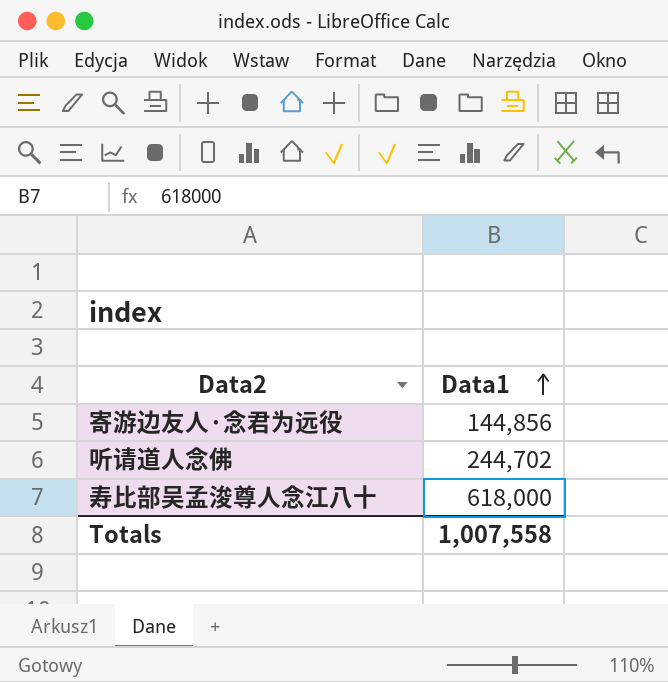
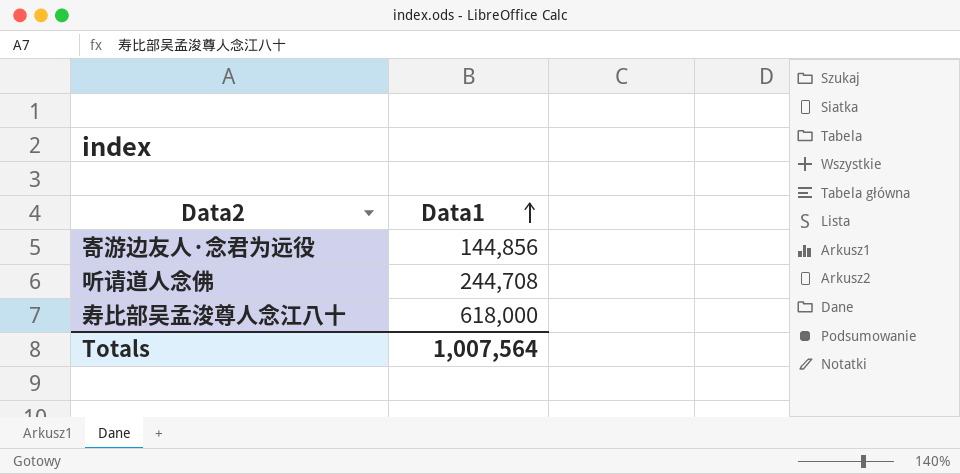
听请道人念佛 | Data1: 244,702 -> 244,708
Totals | Data1: 1,007,558 -> 1,007,564

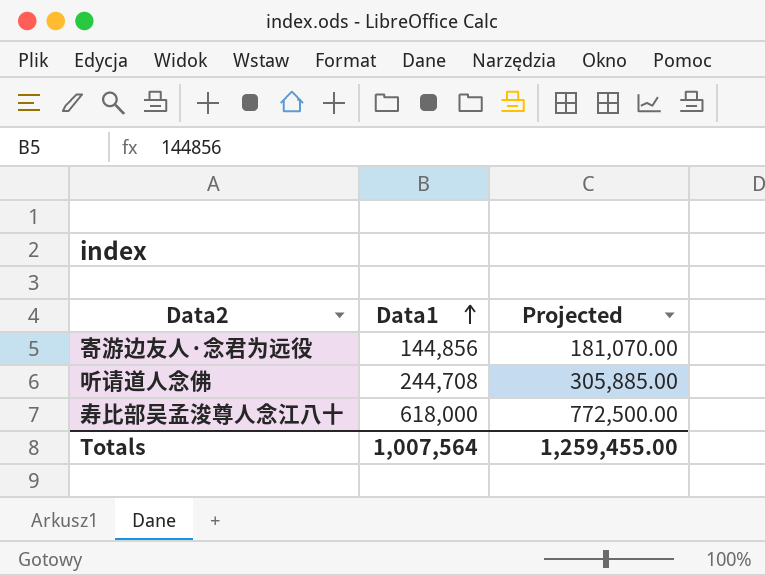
column Projected | formula: none -> [Data1] * 1.25

